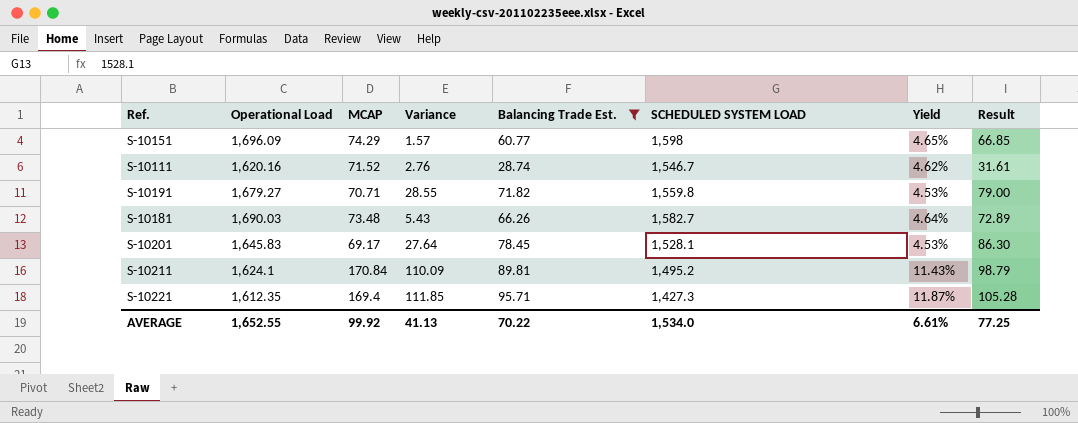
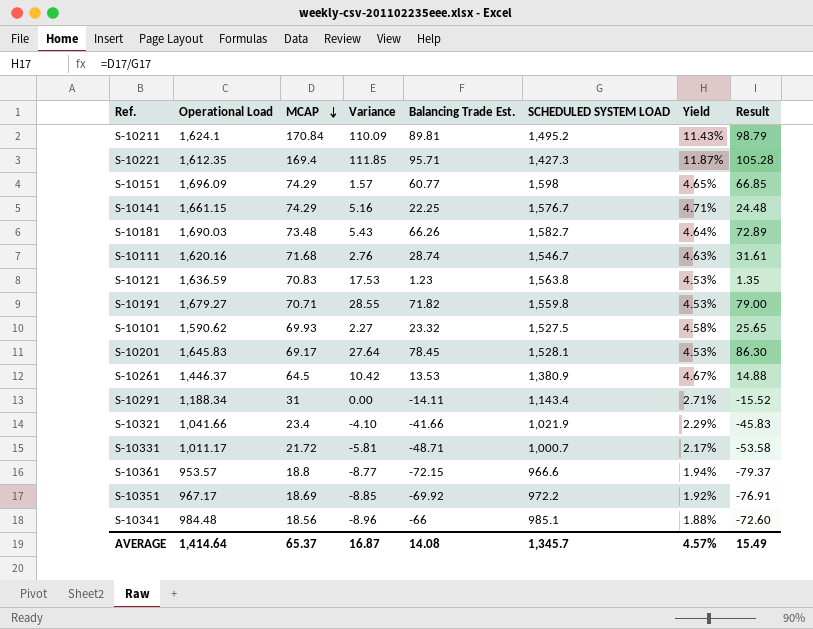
filter: Balancing Trade Est. >= 28.74 -> none
row order: none -> MCAP descending
S-10111 | MCAP: 71.52 -> 71.68
S-10111 | Yield: 4.62% -> 4.63%
AVERAGE | Operational Load: 1,652.55 -> 1,414.64
AVERAGE | MCAP: 99.92 -> 65.37
AVERAGE | Variance: 41.13 -> 16.87
AVERAGE | Balancing Trade Est.: 70.22 -> 14.08
AVERAGE | SCHEDULED SYSTEM LOAD: 1,534.0 -> 1,345.7
AVERAGE | Yield: 6.61% -> 4.57%
AVERAGE | Result: 77.25 -> 15.49

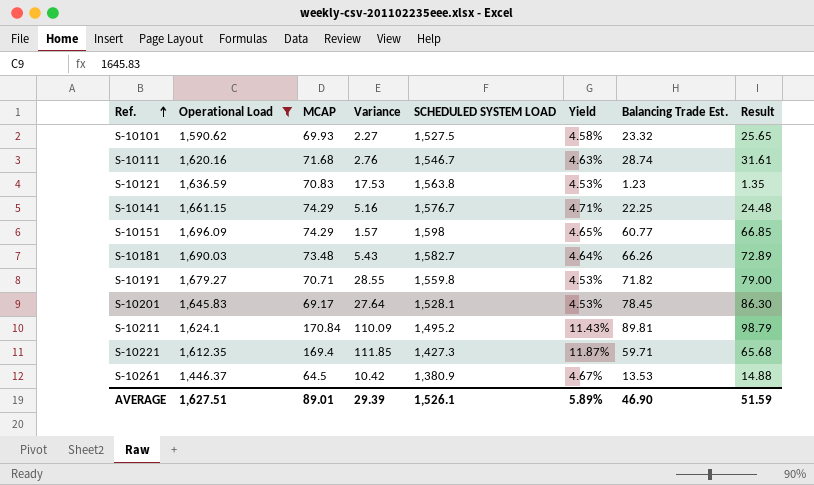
filter: none -> Operational Load >= 1,446.37
row order: MCAP descending -> Ref. ascending
column Balancing Trade Est. | position: 5 -> 7
S-10221 | Balancing Trade Est.: 95.71 -> 59.71
S-10221 | Result: 105.28 -> 65.68
AVERAGE | Operational Load: 1,414.64 -> 1,627.51
AVERAGE | MCAP: 65.37 -> 89.01
AVERAGE | Variance: 16.87 -> 29.39
AVERAGE | SCHEDULED SYSTEM LOAD: 1,345.7 -> 1,526.1
AVERAGE | Yield: 4.57% -> 5.89%
AVERAGE | Balancing Trade Est.: 14.08 -> 46.90
AVERAGE | Result: 15.49 -> 51.59

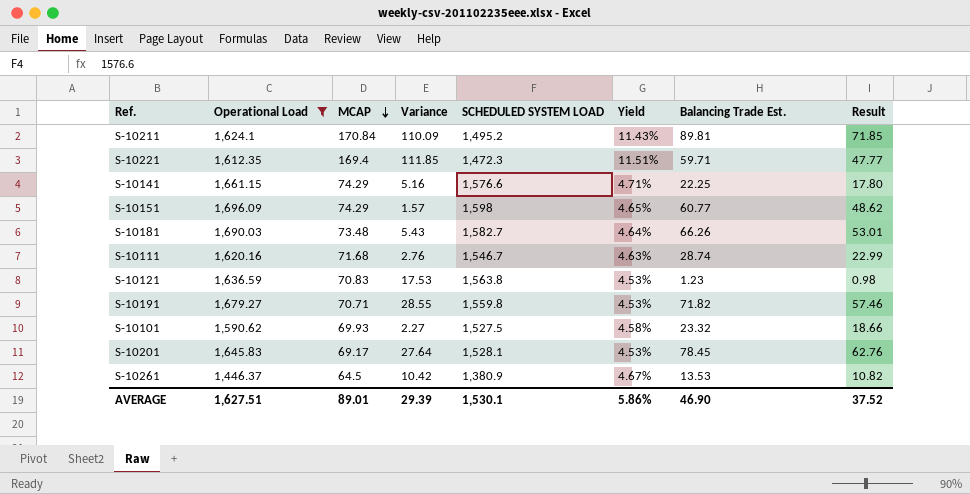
row order: Ref. ascending -> MCAP descending
column Result | formula: [Balancing Trade Est.] * 1.1 -> [Balancing Trade Est.] * 0.8
S-10221 | SCHEDULED SYSTEM LOAD: 1,427.3 -> 1,472.3
S-10221 | Yield: 11.87% -> 11.51%
S-10141 | SCHEDULED SYSTEM LOAD: 1,576.7 -> 1,576.6
AVERAGE | SCHEDULED SYSTEM LOAD: 1,526.1 -> 1,530.1
AVERAGE | Yield: 5.89% -> 5.86%
AVERAGE | Result: 51.59 -> 37.52

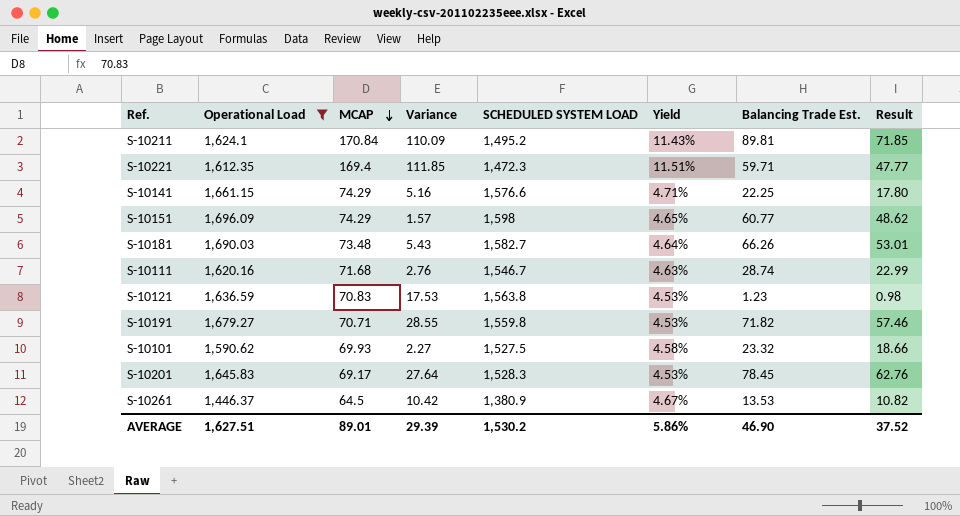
S-10201 | SCHEDULED SYSTEM LOAD: 1,528.1 -> 1,528.3
AVERAGE | SCHEDULED SYSTEM LOAD: 1,530.1 -> 1,530.2

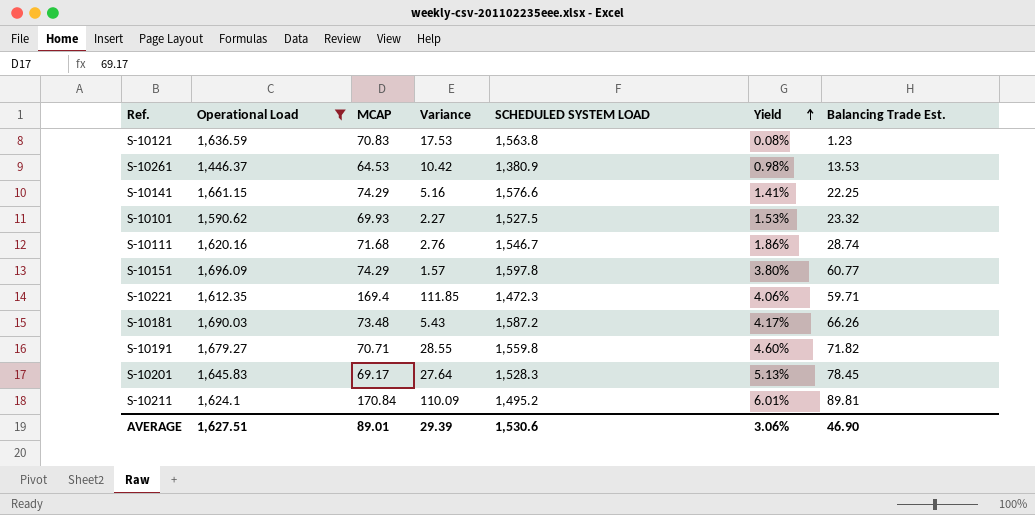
row order: MCAP descending -> Yield ascending
column Result | formula: [Balancing Trade Est.] * 0.8 -> none
column Yield | formula: [MCAP] / [SCHEDULED SYSTEM LOAD] -> [Balancing Trade Est.] / [SCHEDULED SYSTEM LOAD]
S-10261 | MCAP: 64.5 -> 64.53
S-10151 | SCHEDULED SYSTEM LOAD: 1,598 -> 1,597.8
S-10181 | SCHEDULED SYSTEM LOAD: 1,582.7 -> 1,587.2
AVERAGE | SCHEDULED SYSTEM LOAD: 1,530.2 -> 1,530.6
AVERAGE | Yield: 5.86% -> 3.06%

